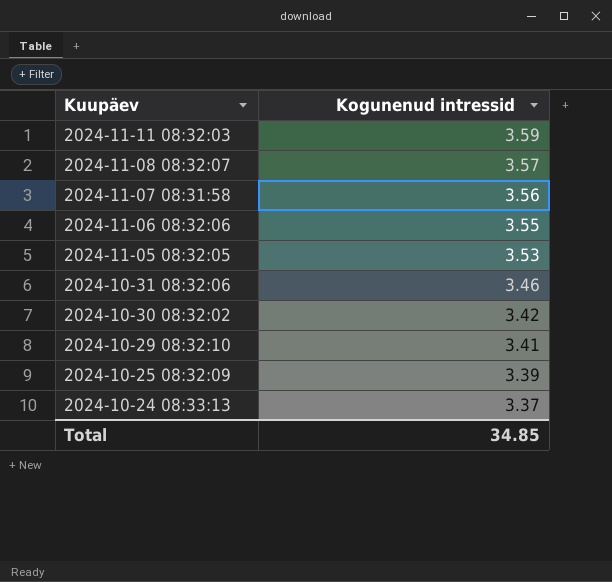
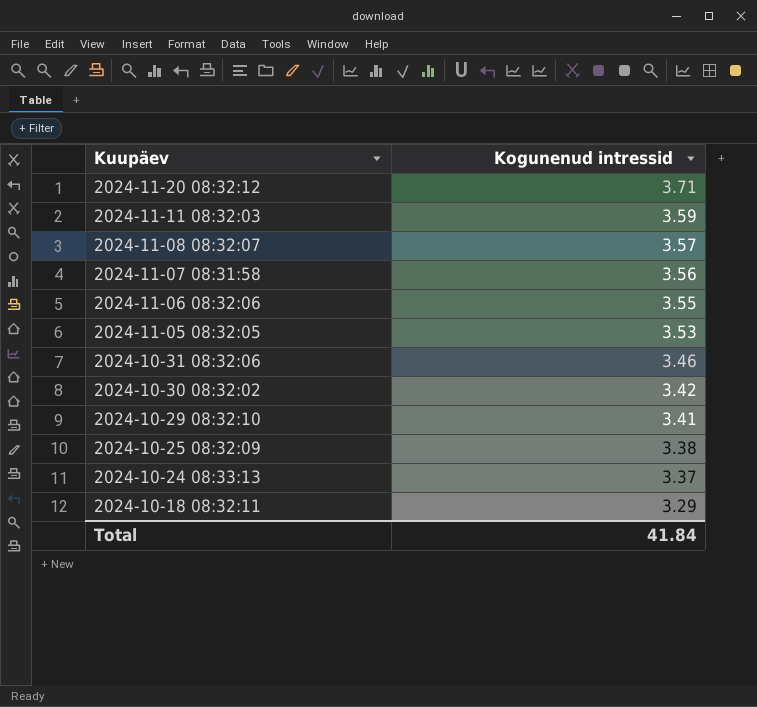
row 2024-11-20 08:32:12: none -> 3.71
2024-10-25 08:32:09 | Kogunenud intressid: 3.39 -> 3.38
row 2024-10-18 08:32:11: none -> 3.29
Total | Kogunenud intressid: 34.85 -> 41.84

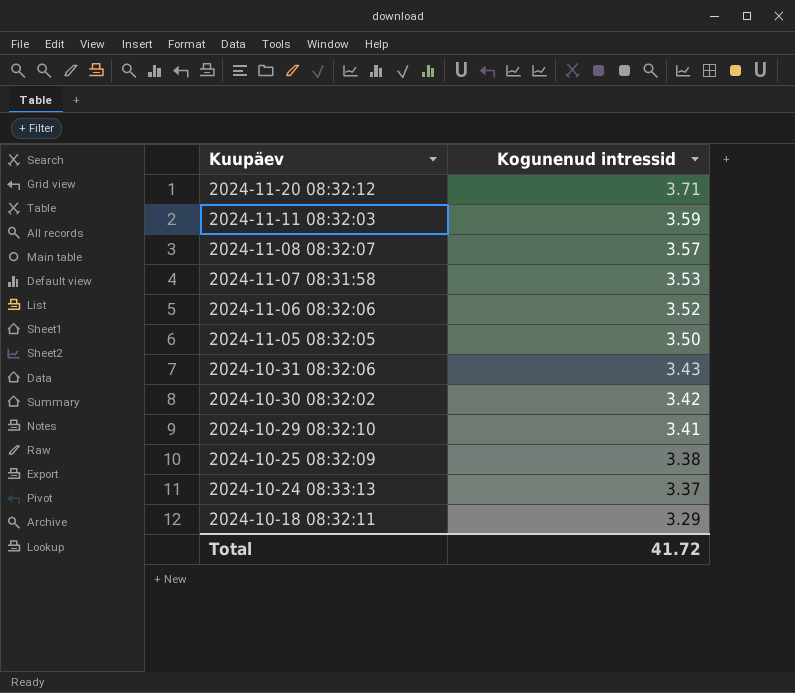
2024-11-07 08:31:58 | Kogunenud intressid: 3.56 -> 3.53
2024-11-06 08:32:06 | Kogunenud intressid: 3.55 -> 3.52
2024-11-05 08:32:05 | Kogunenud intressid: 3.53 -> 3.50
2024-10-31 08:32:06 | Kogunenud intressid: 3.46 -> 3.43
Total | Kogunenud intressid: 41.84 -> 41.72

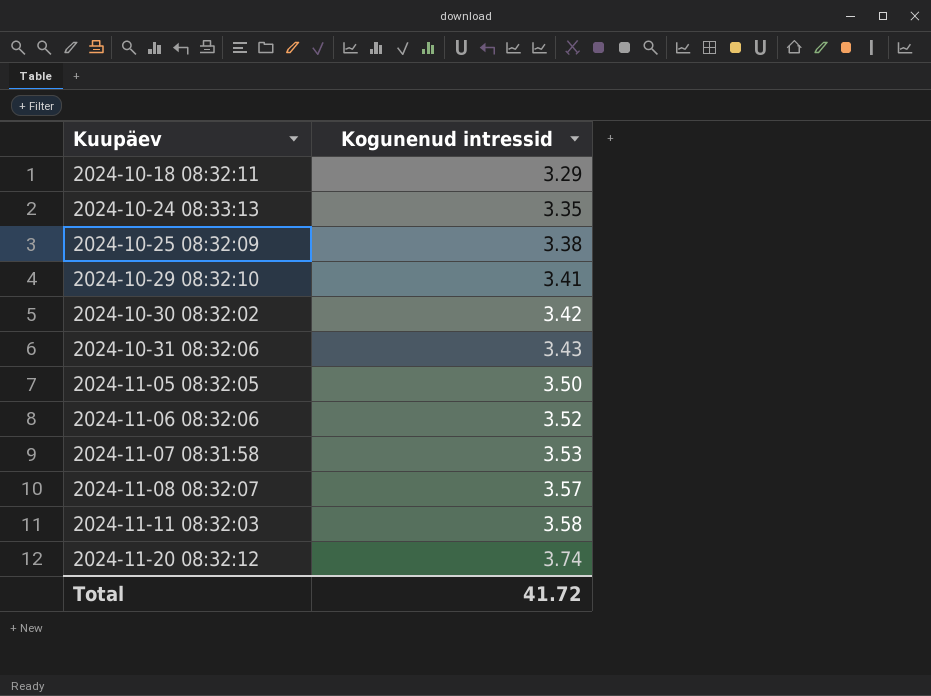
row order: Kuupäev descending -> Kuupäev ascending
2024-10-24 08:33:13 | Kogunenud intressid: 3.37 -> 3.35
2024-11-11 08:32:03 | Kogunenud intressid: 3.59 -> 3.58
2024-11-20 08:32:12 | Kogunenud intressid: 3.71 -> 3.74

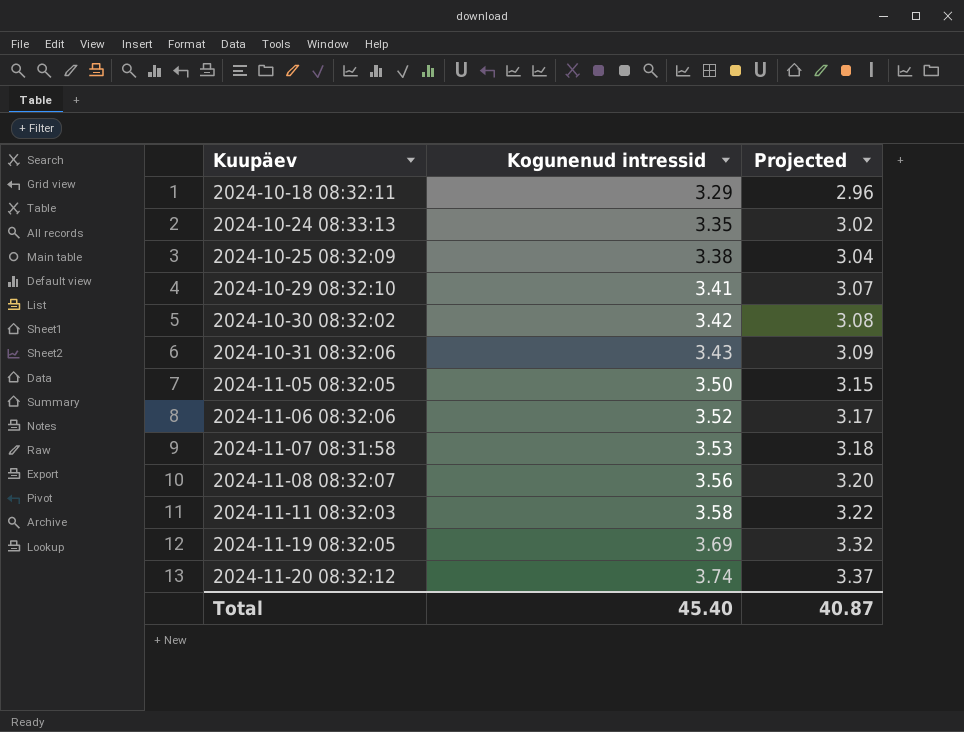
column Projected | formula: none -> [Kogunenud intressid] * 0.9
2024-11-08 08:32:07 | Kogunenud intressid: 3.57 -> 3.56
row 2024-11-19 08:32:05: none -> 3.69 | 3.32
Total | Kogunenud intressid: 41.72 -> 45.40

